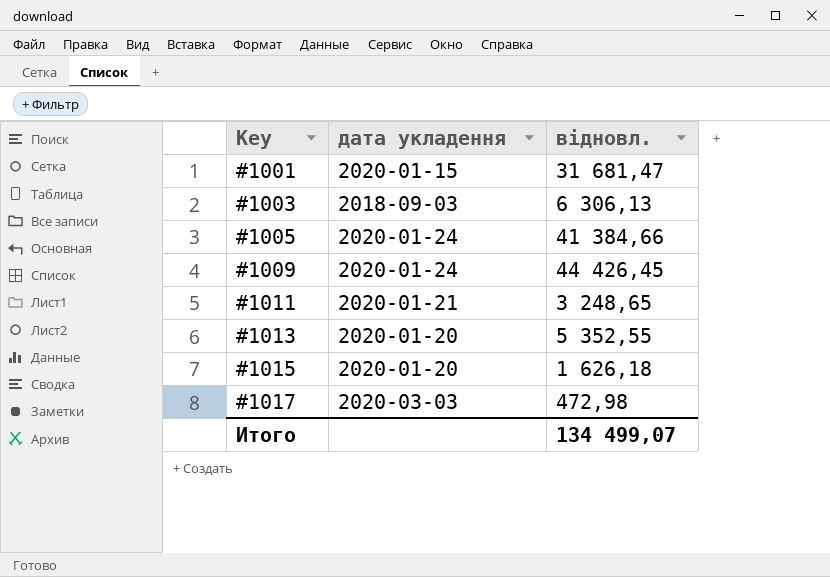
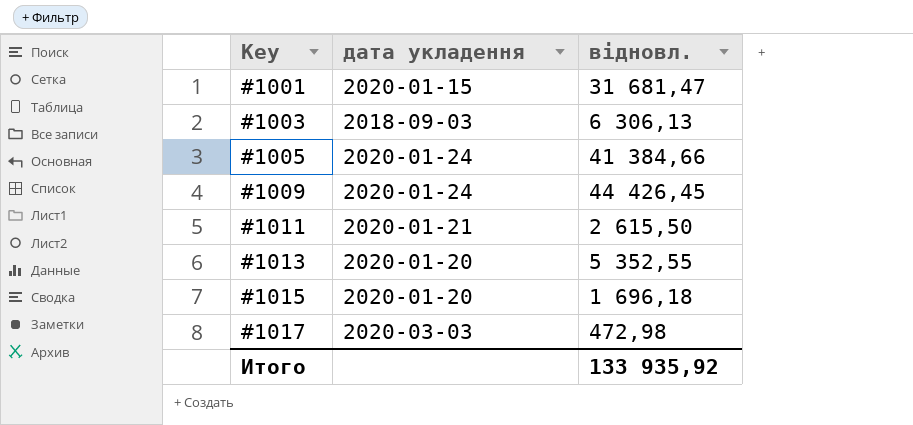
#1011 | відновл.: 3 248,65 -> 2 615,50
#1015 | відновл.: 1 626,18 -> 1 696,18
Итого | відновл.: 134 499,07 -> 133 935,92

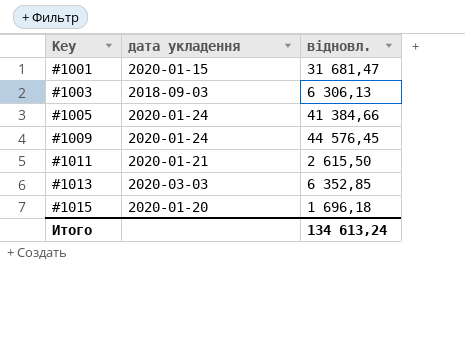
row #1017: 2020-03-03 | 472,98 -> none
#1009 | відновл.: 44 426,45 -> 44 576,45
#1013 | дата укладення: 2020-01-20 -> 2020-03-03
#1013 | відновл.: 5 352,55 -> 6 352,85
Итого | відновл.: 133 935,92 -> 134 613,24

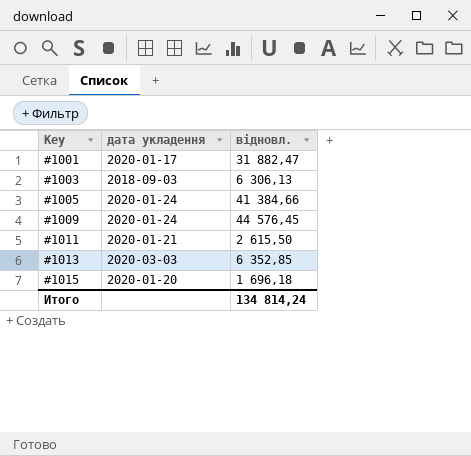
#1001 | дата укладення: 2020-01-15 -> 2020-01-17
#1001 | відновл.: 31 681,47 -> 31 882,47
Итого | відновл.: 134 613,24 -> 134 814,24

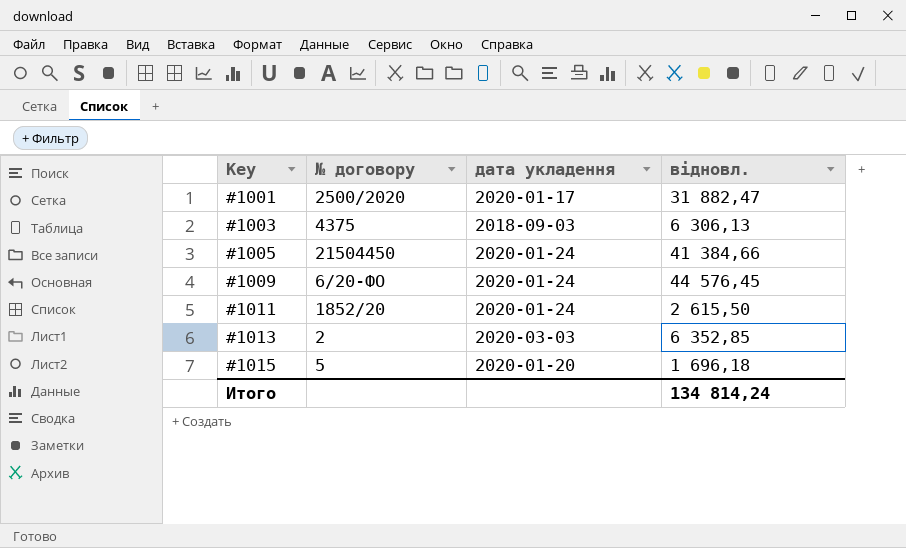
column № договору | position: none -> 2
#1011 | дата укладення: 2020-01-21 -> 2020-01-24

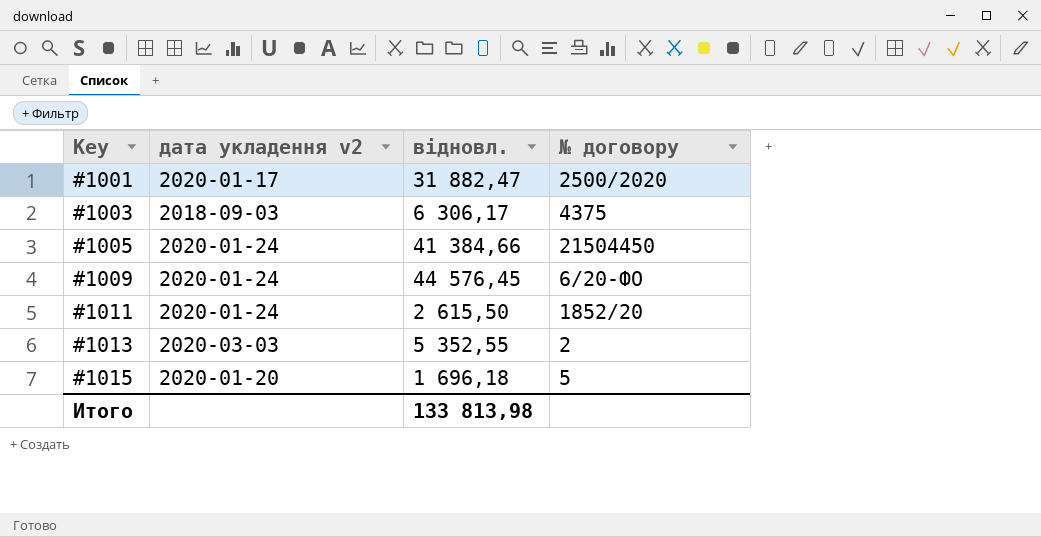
column name: дата укладення -> дата укладення v2
column № договору | position: 2 -> 4
#1003 | відновл.: 6 306,13 -> 6 306,17
#1013 | відновл.: 6 352,85 -> 5 352,55
Итого | відновл.: 134 814,24 -> 133 813,98

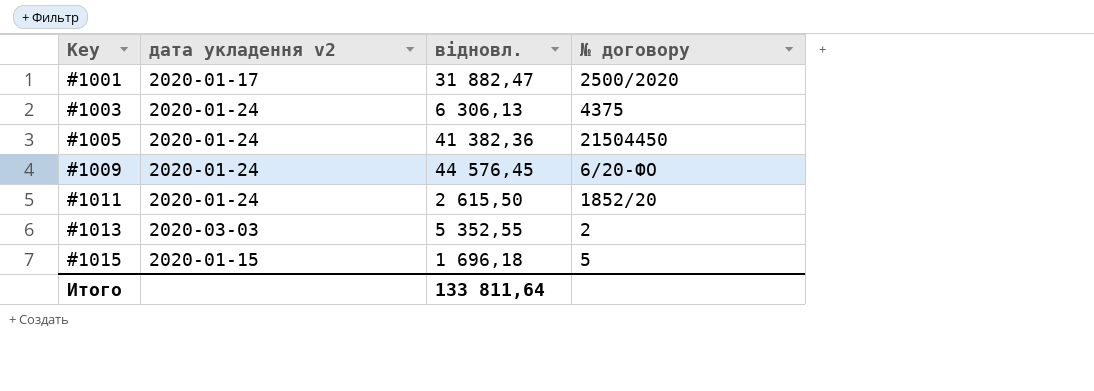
#1003 | дата укладення v2: 2018-09-03 -> 2020-01-24
#1003 | відновл.: 6 306,17 -> 6 306,13
#1005 | відновл.: 41 384,66 -> 41 382,36
#1015 | дата укладення v2: 2020-01-20 -> 2020-01-15
Итого | відновл.: 133 813,98 -> 133 811,64

